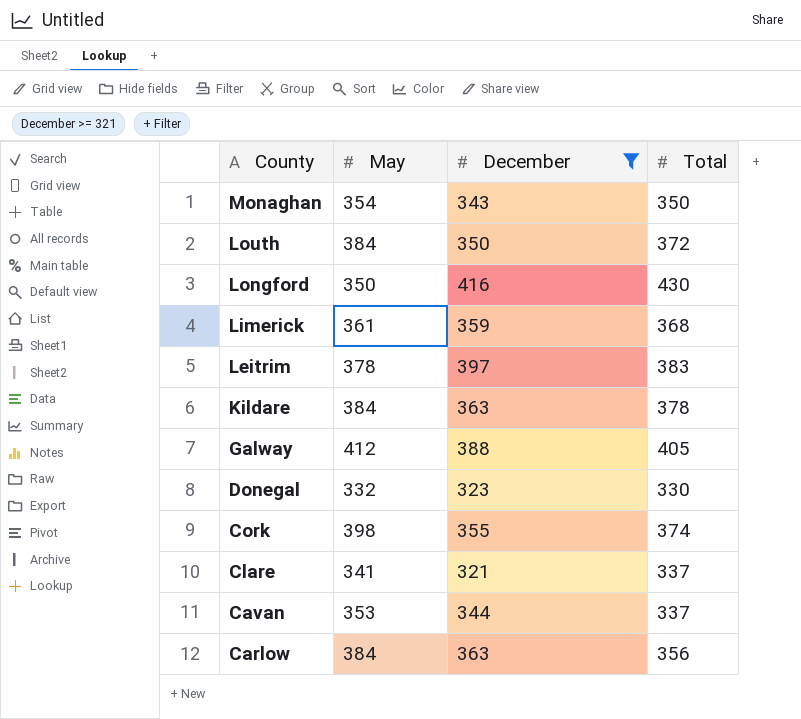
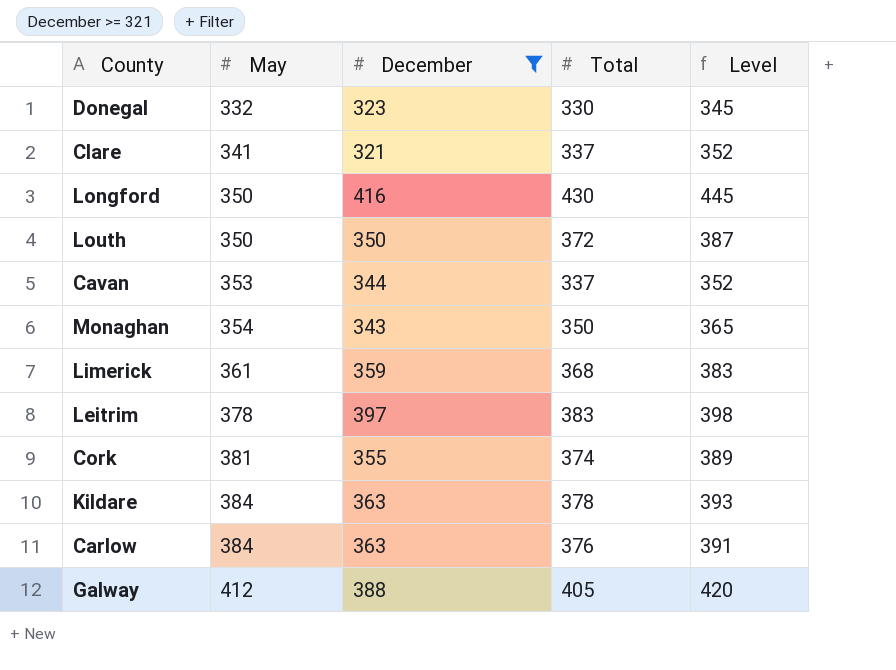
row order: County descending -> May ascending
column Level | formula: none -> [Total] + 15
Louth | May: 384 -> 350
Cork | May: 398 -> 381
Carlow | Total: 356 -> 376

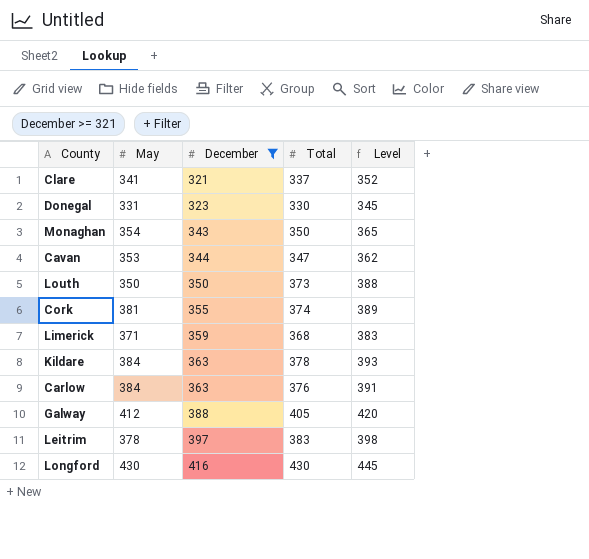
row order: May ascending -> December ascending
Donegal | May: 332 -> 331
Cavan | Total: 337 -> 347
Cavan | Level: 352 -> 362
Louth | Total: 372 -> 373
Louth | Level: 387 -> 388
Limerick | May: 361 -> 371
Longford | May: 350 -> 430

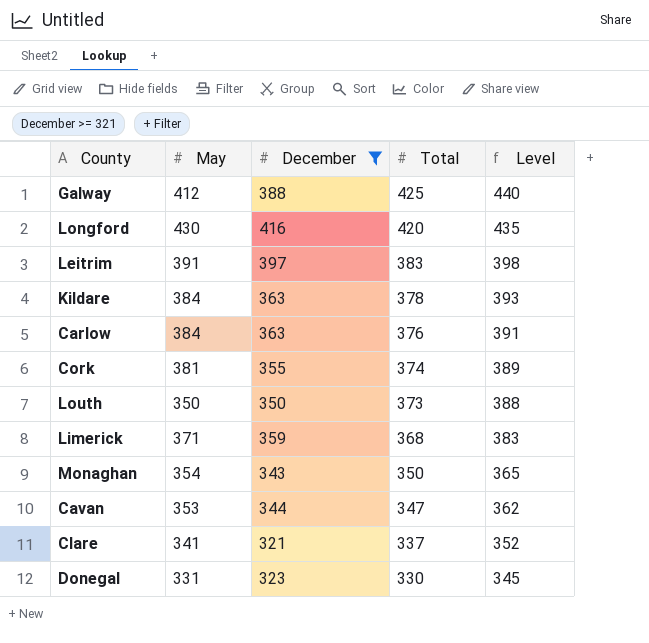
row order: December ascending -> Total descending
Galway | Total: 405 -> 425
Galway | Level: 420 -> 440
Longford | Total: 430 -> 420
Longford | Level: 445 -> 435
Leitrim | May: 378 -> 391

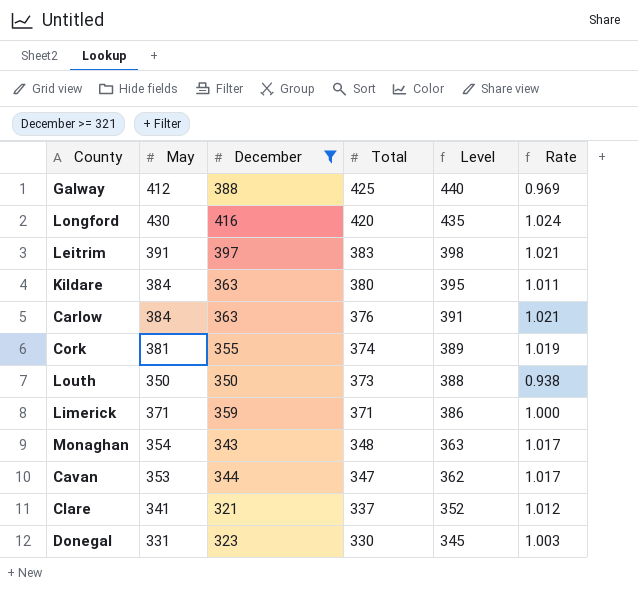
column Rate | formula: none -> [May] / [Total]
Kildare | Total: 378 -> 380
Kildare | Level: 393 -> 395
Limerick | Total: 368 -> 371
Limerick | Level: 383 -> 386
Monaghan | Total: 350 -> 348
Monaghan | Level: 365 -> 363

